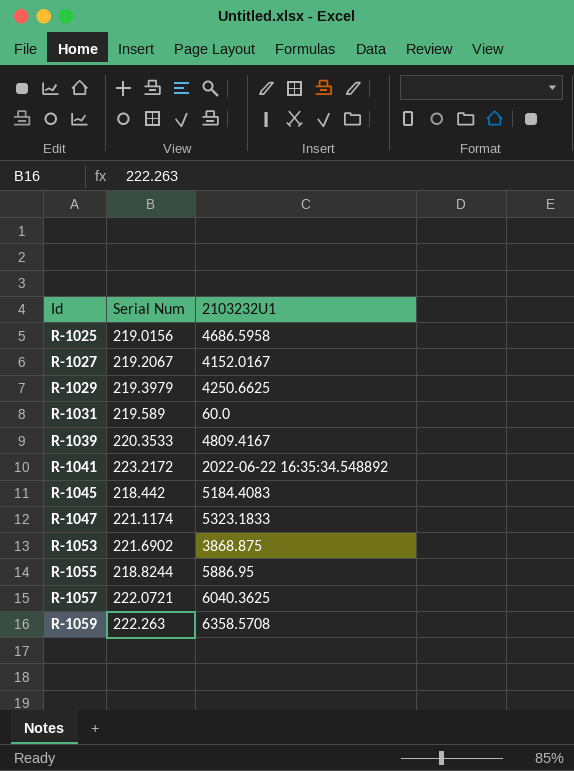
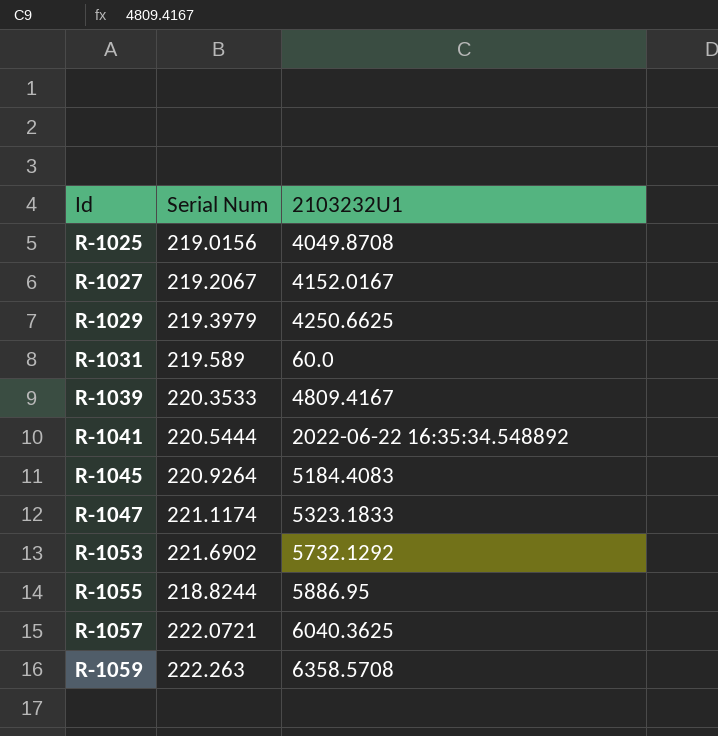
R-1025 | 2103232U1: 4686.5958 -> 4049.8708
R-1041 | Serial Num: 223.2172 -> 220.5444
R-1045 | Serial Num: 218.442 -> 220.9264
R-1053 | 2103232U1: 3868.875 -> 5732.1292

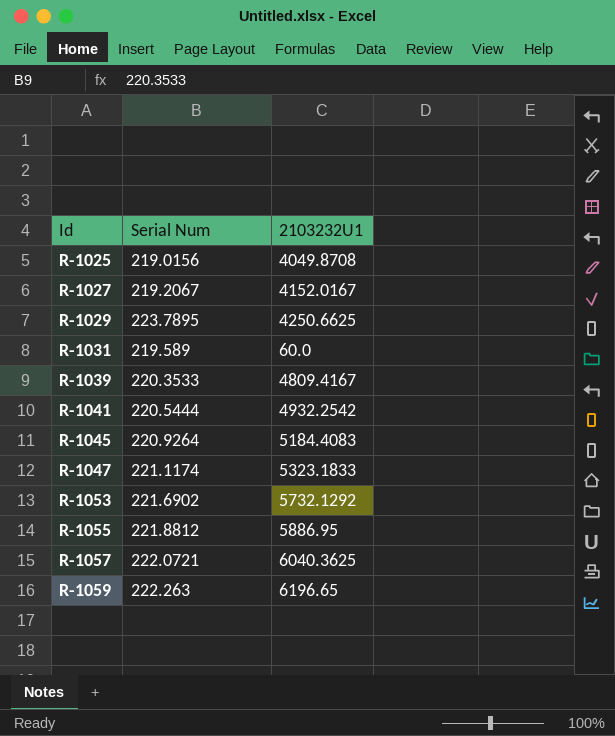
R-1029 | Serial Num: 219.3979 -> 223.7895
R-1041 | 2103232U1: 2022-06-22 16:35:34.548892 -> 4932.2542
R-1055 | Serial Num: 218.8244 -> 221.8812
R-1059 | 2103232U1: 6358.5708 -> 6196.65

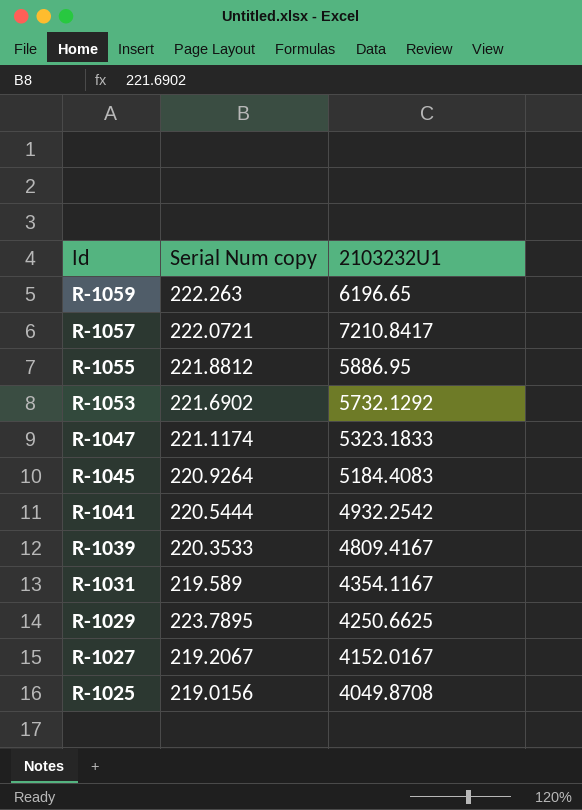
row order: Id ascending -> Id descending
column name: Serial Num -> Serial Num copy
R-1057 | 2103232U1: 6040.3625 -> 7210.8417
R-1031 | 2103232U1: 60.0 -> 4354.1167

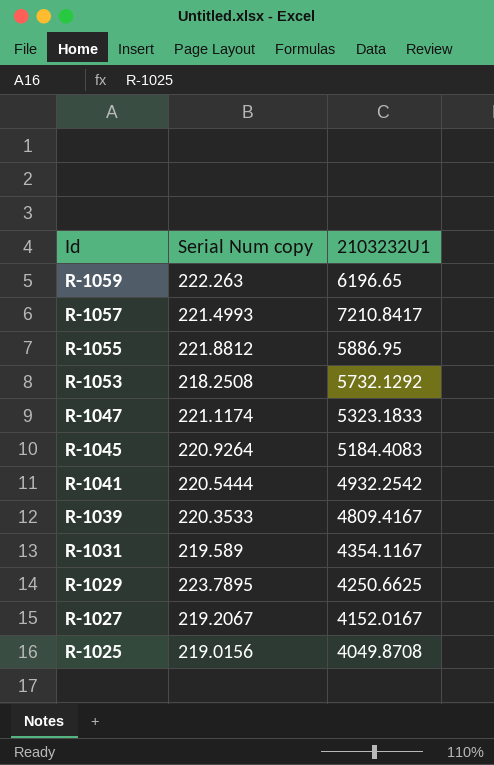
R-1057 | Serial Num copy: 222.0721 -> 221.4993
R-1053 | Serial Num copy: 221.6902 -> 218.2508

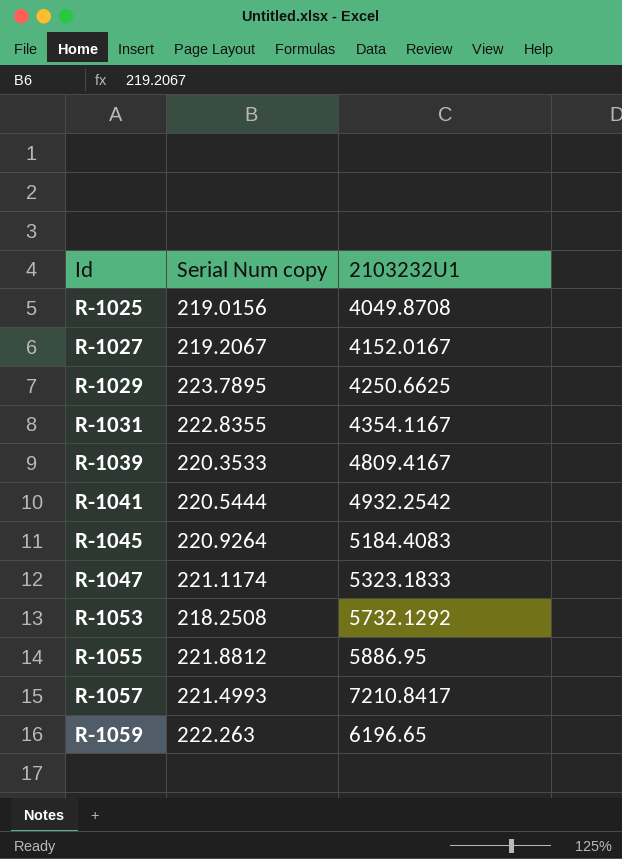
row order: Id descending -> Id ascending
R-1031 | Serial Num copy: 219.589 -> 222.8355

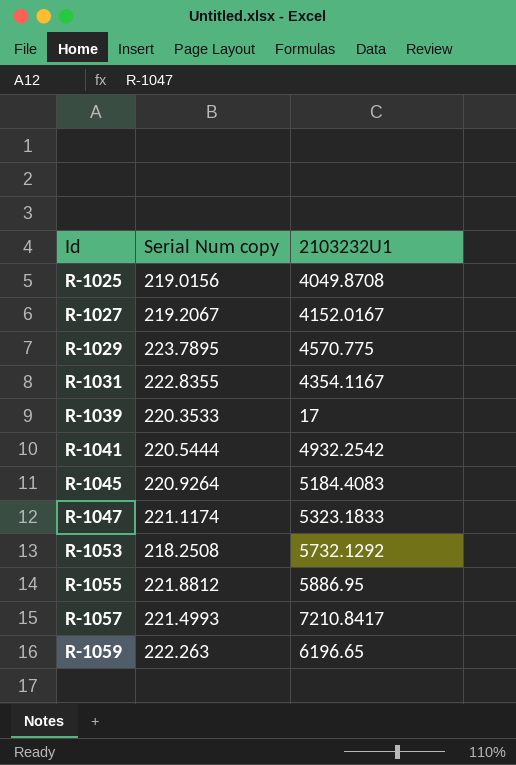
R-1029 | 2103232U1: 4250.6625 -> 4570.775
R-1039 | 2103232U1: 4809.4167 -> 17

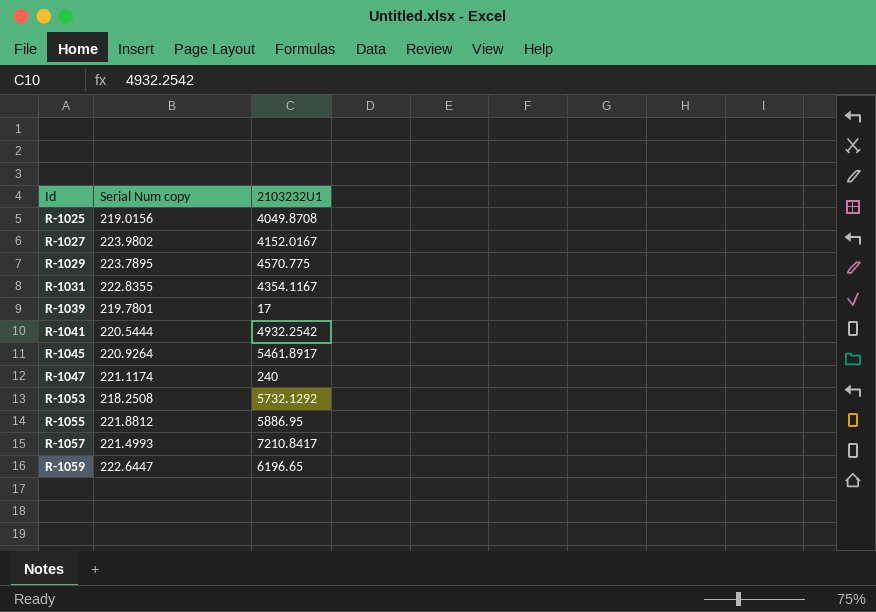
R-1027 | Serial Num copy: 219.2067 -> 223.9802
R-1039 | Serial Num copy: 220.3533 -> 219.7801
R-1045 | 2103232U1: 5184.4083 -> 5461.8917
R-1047 | 2103232U1: 5323.1833 -> 240
R-1059 | Serial Num copy: 222.263 -> 222.6447

